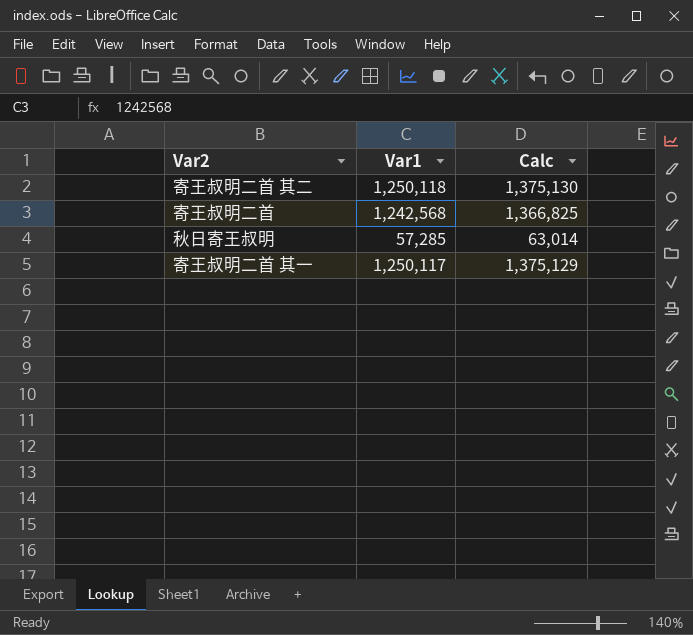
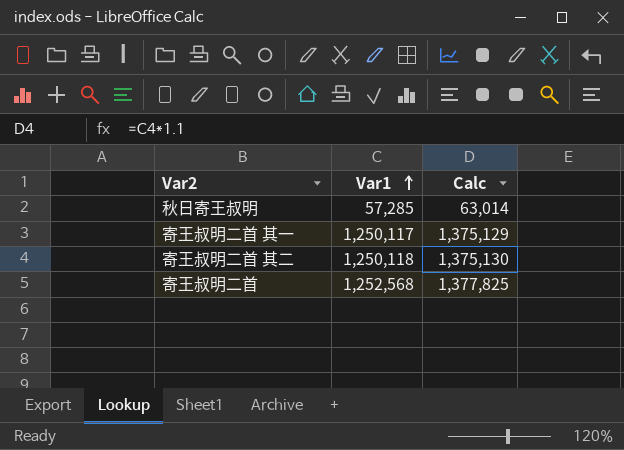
row order: none -> Var1 ascending
寄王叔明二首 | Var1: 1,242,568 -> 1,252,568
寄王叔明二首 | Calc: 1,366,825 -> 1,377,825

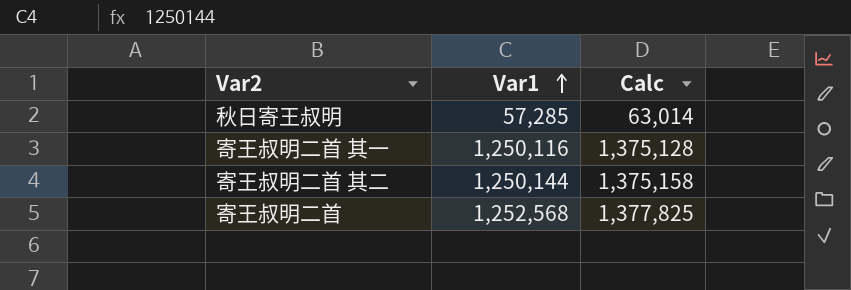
寄王叔明二首 其一 | Var1: 1,250,117 -> 1,250,116
寄王叔明二首 其一 | Calc: 1,375,129 -> 1,375,128
寄王叔明二首 其二 | Var1: 1,250,118 -> 1,250,144
寄王叔明二首 其二 | Calc: 1,375,130 -> 1,375,158

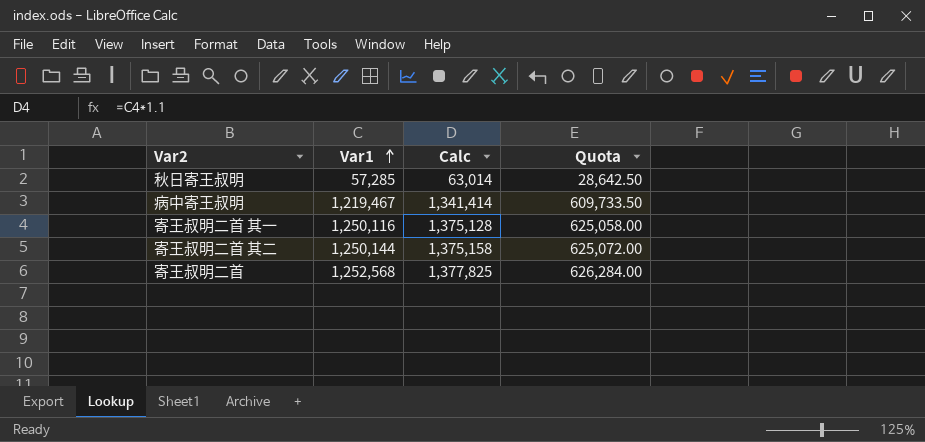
column Quota | formula: none -> [Var1] * 0.5
row 病中寄王叔明: none -> 1,219,467 | 1,341,414 | 609,733.50

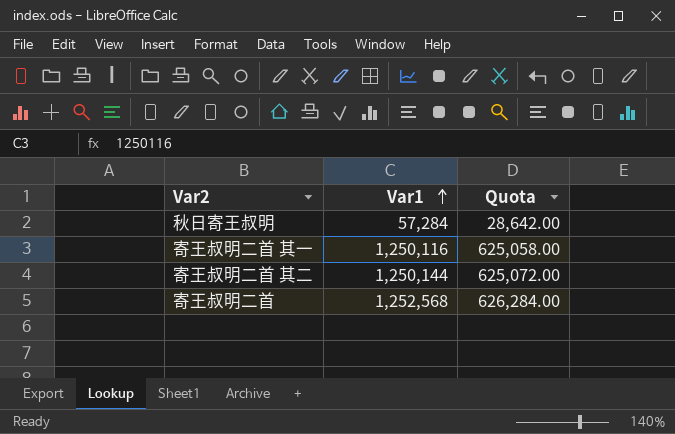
column Calc | formula: [Var1] * 1.1 -> none
row 病中寄王叔明: 1,219,467 | 1,341,414 | 609,733.50 -> none
秋日寄王叔明 | Var1: 57,285 -> 57,284
秋日寄王叔明 | Quota: 28,642.50 -> 28,642.00

